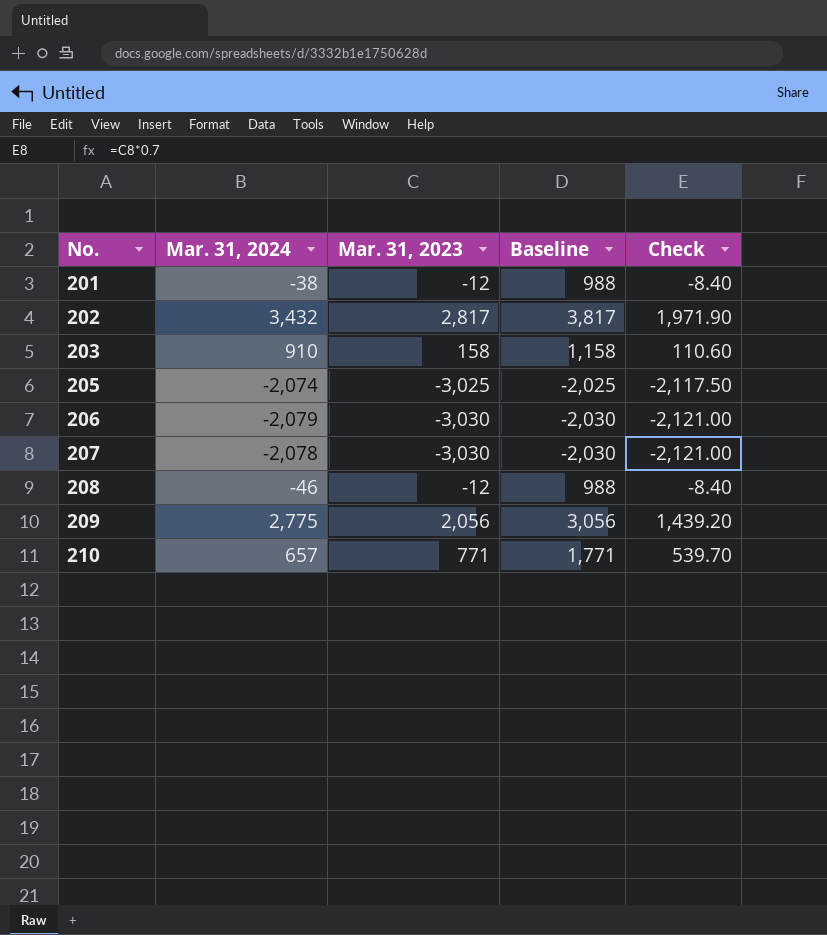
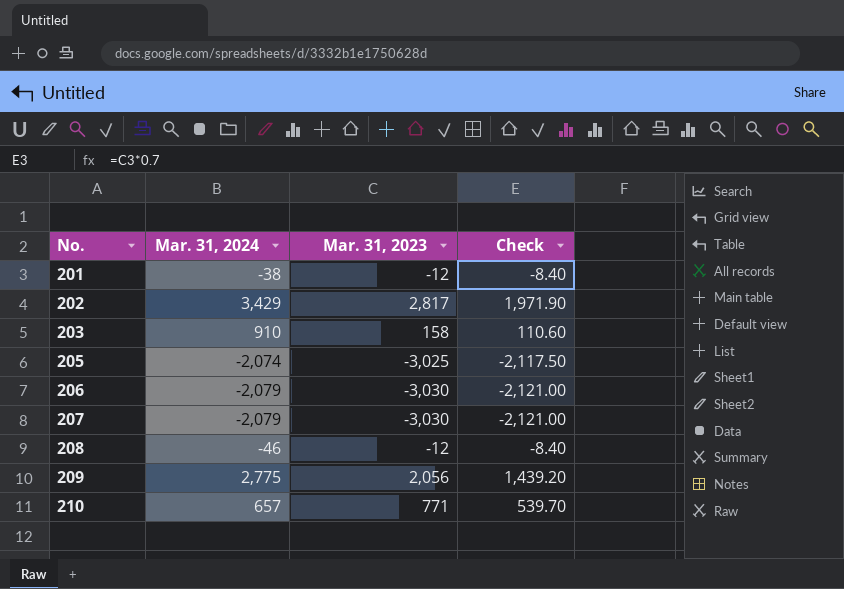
column Baseline | formula: [Mar. 31, 2023] + 1000 -> none
202 | Mar. 31, 2024: 3,432 -> 3,429
207 | Mar. 31, 2024: -2,078 -> -2,079

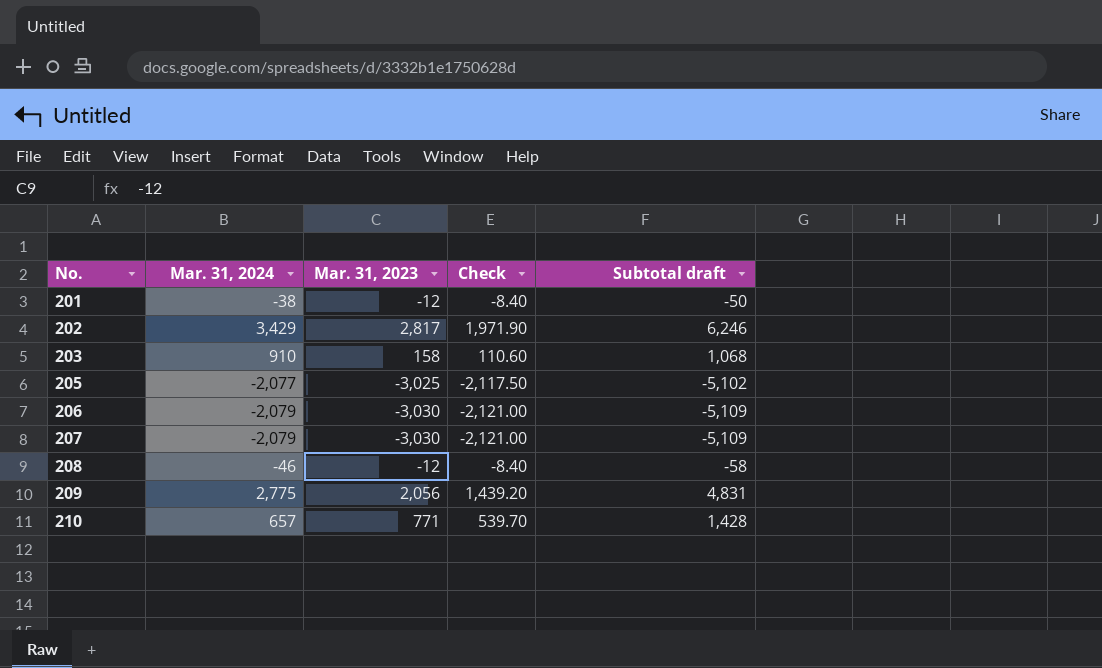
column Subtotal draft | formula: none -> [Mar. 31, 2024] + [Mar. 31, 2023]
205 | Mar. 31, 2024: -2,074 -> -2,077

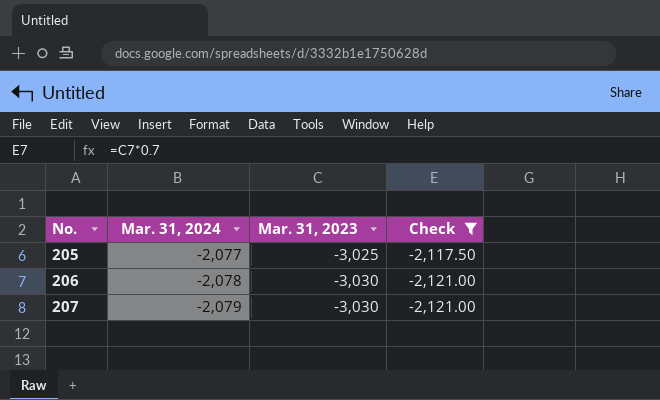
filter: none -> Check <= -2,117.50
column Subtotal draft | formula: [Mar. 31, 2024] + [Mar. 31, 2023] -> none
206 | Mar. 31, 2024: -2,079 -> -2,078

